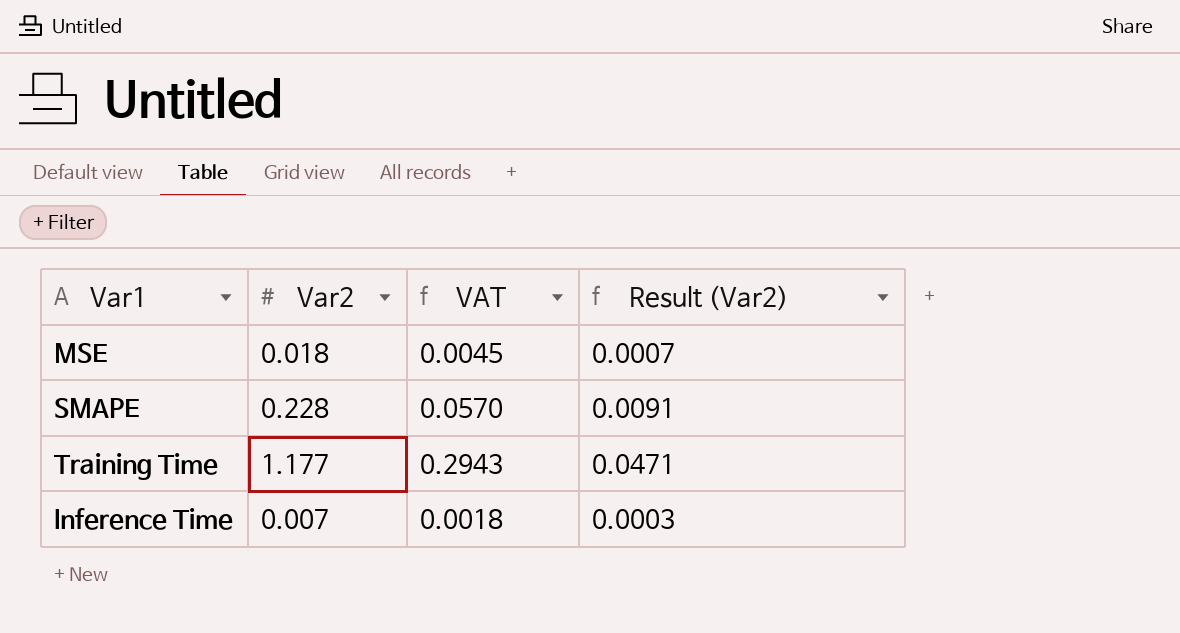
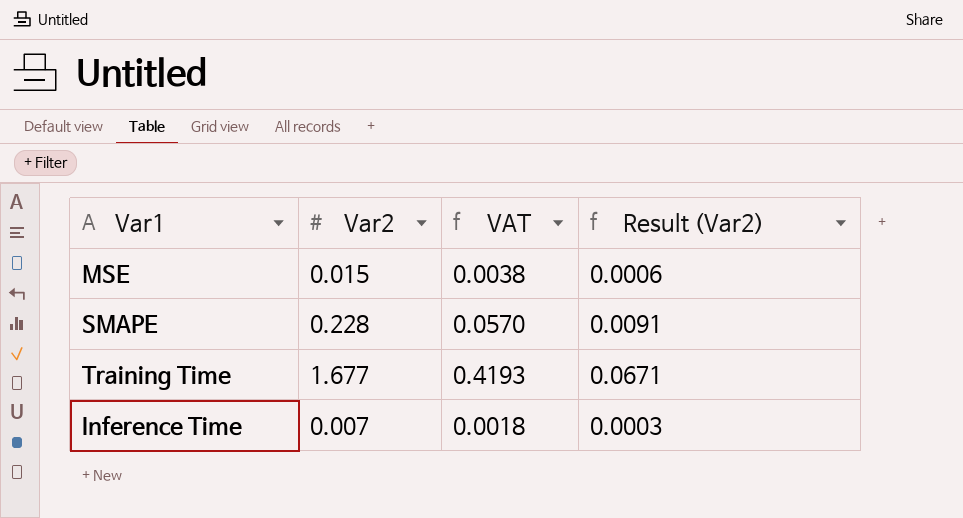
MSE | Var2: 0.018 -> 0.015
MSE | VAT: 0.0045 -> 0.0038
MSE | Result (Var2): 0.0007 -> 0.0006
Training Time | Var2: 1.177 -> 1.677
Training Time | VAT: 0.2943 -> 0.4193
Training Time | Result (Var2): 0.0471 -> 0.0671

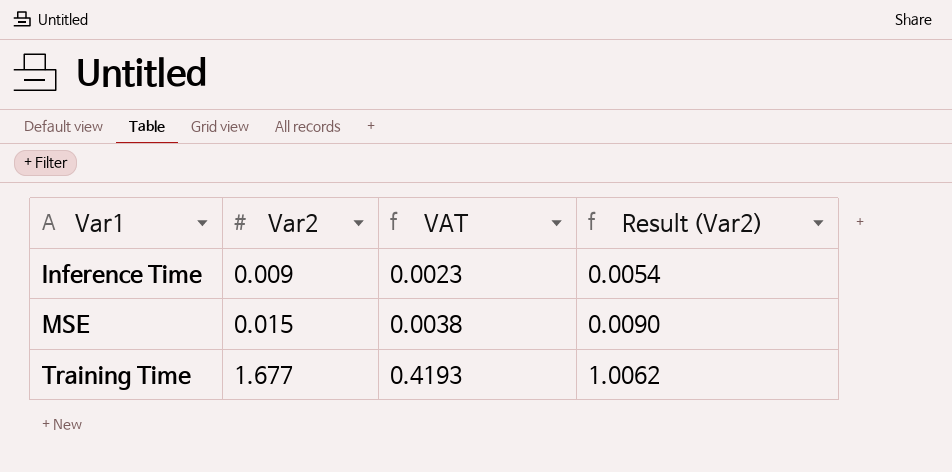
row order: none -> Var1 ascending
column Result (Var2) | formula: [Var2] * 0.04 -> [Var2] * 0.6
row SMAPE: 0.228 | 0.0570 | 0.0091 -> none
Inference Time | Var2: 0.007 -> 0.009
Inference Time | VAT: 0.0018 -> 0.0023

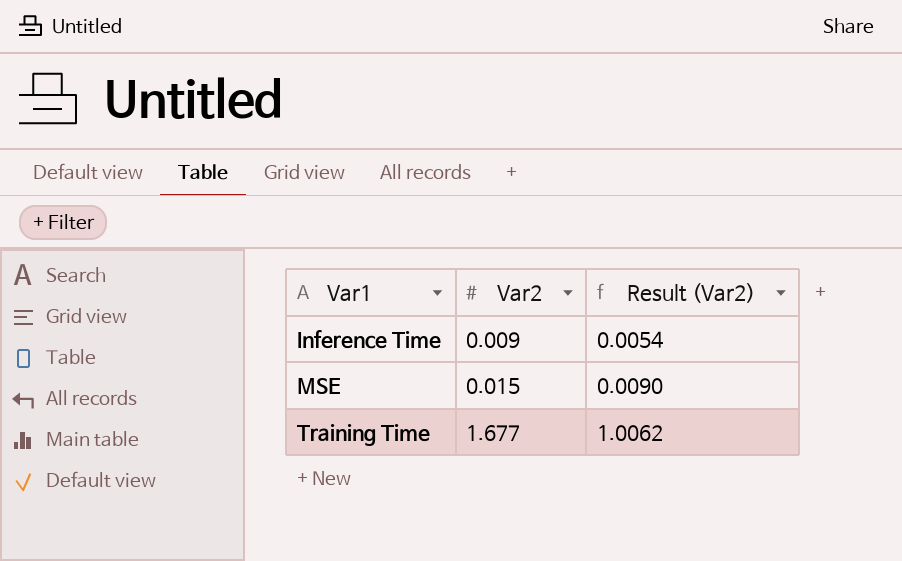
column VAT | formula: [Var2] * 0.25 -> none

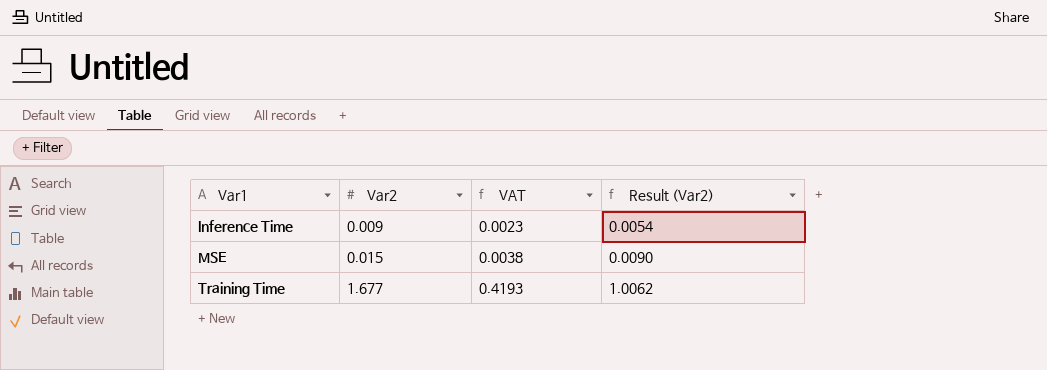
column VAT | formula: none -> [Var2] * 0.25

